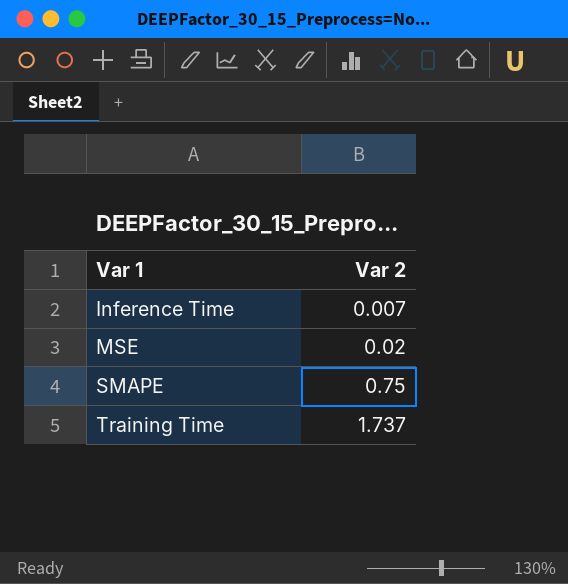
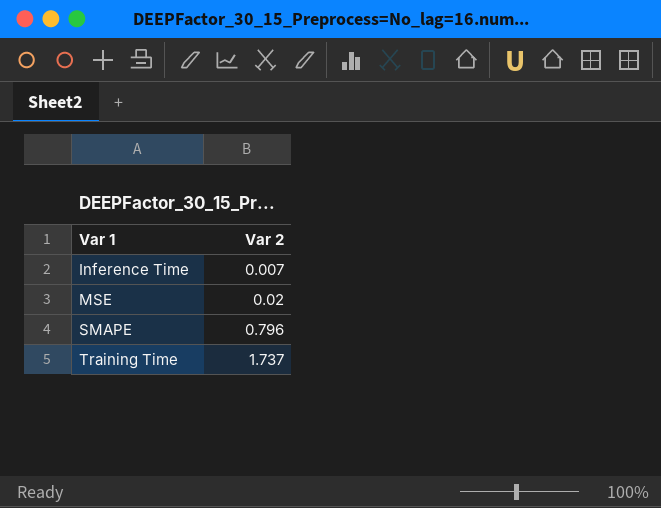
SMAPE | Var 2: 0.75 -> 0.796

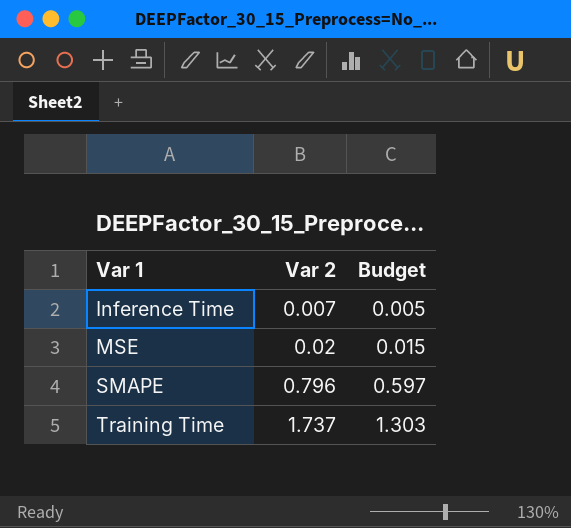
column Budget | formula: none -> [Var 2] * 0.75

